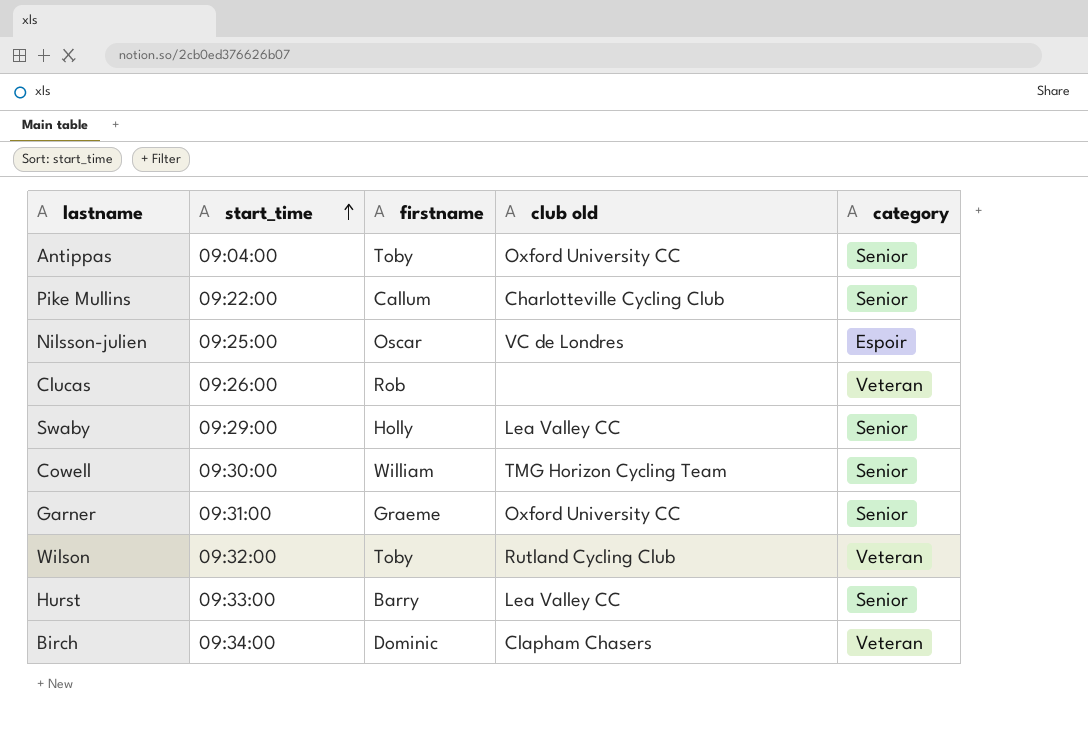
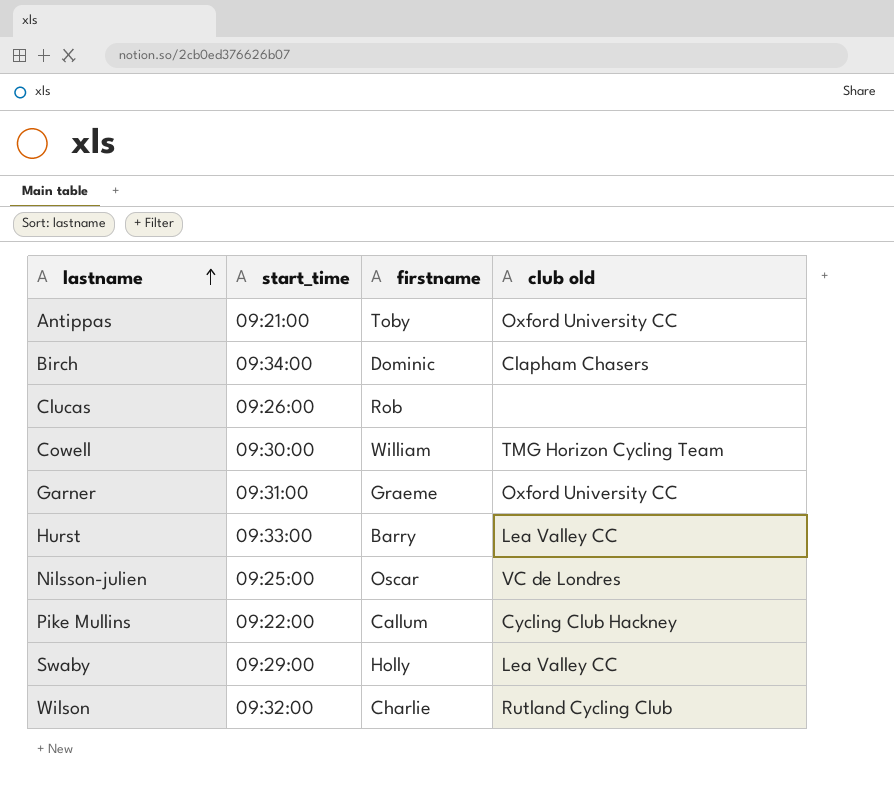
row order: start_time ascending -> lastname ascending
column category | position: 5 -> none
Antippas | start_time: 09:04:00 -> 09:21:00
Pike Mullins | club old: Charlotteville Cycling Club -> Cycling Club Hackney
Wilson | firstname: Toby -> Charlie

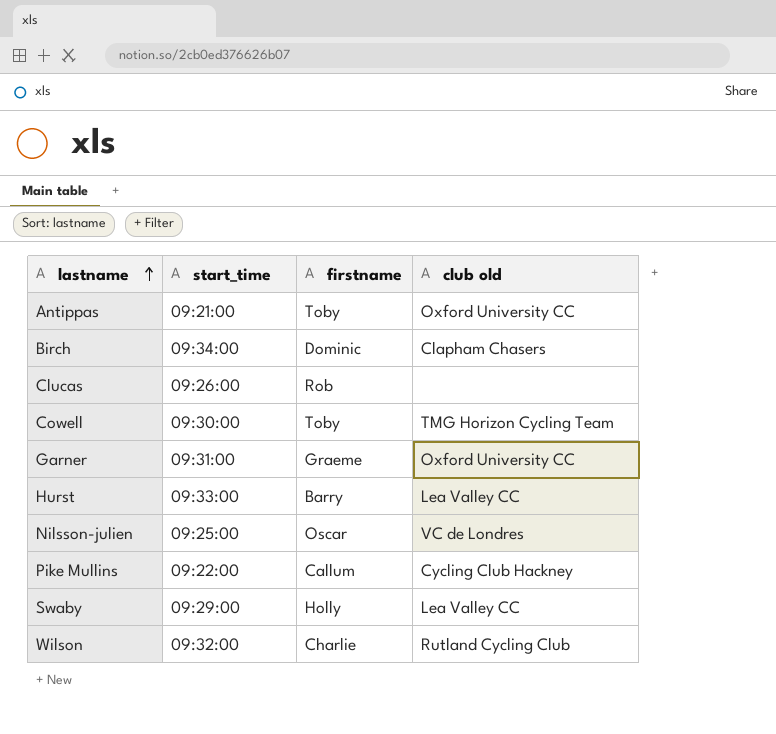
Cowell | firstname: William -> Toby

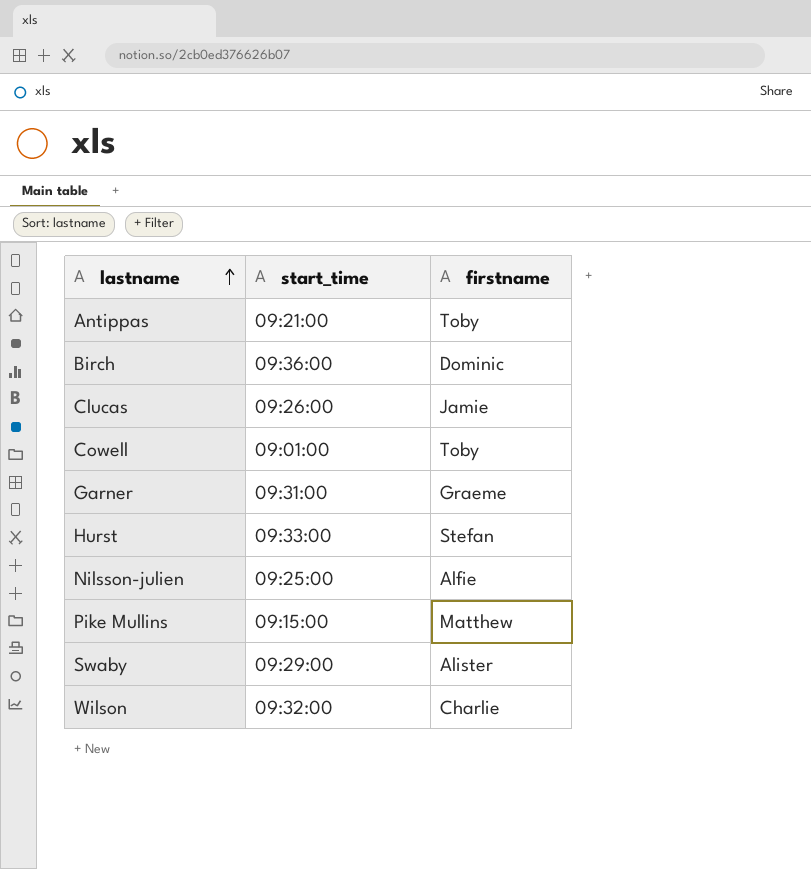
column club old | position: 4 -> none
Birch | start_time: 09:34:00 -> 09:36:00
Clucas | firstname: Rob -> Jamie
Cowell | start_time: 09:30:00 -> 09:01:00
Hurst | firstname: Barry -> Stefan
Nilsson-julien | firstname: Oscar -> Alfie
Pike Mullins | start_time: 09:22:00 -> 09:15:00
Pike Mullins | firstname: Callum -> Matthew
Swaby | firstname: Holly -> Alister

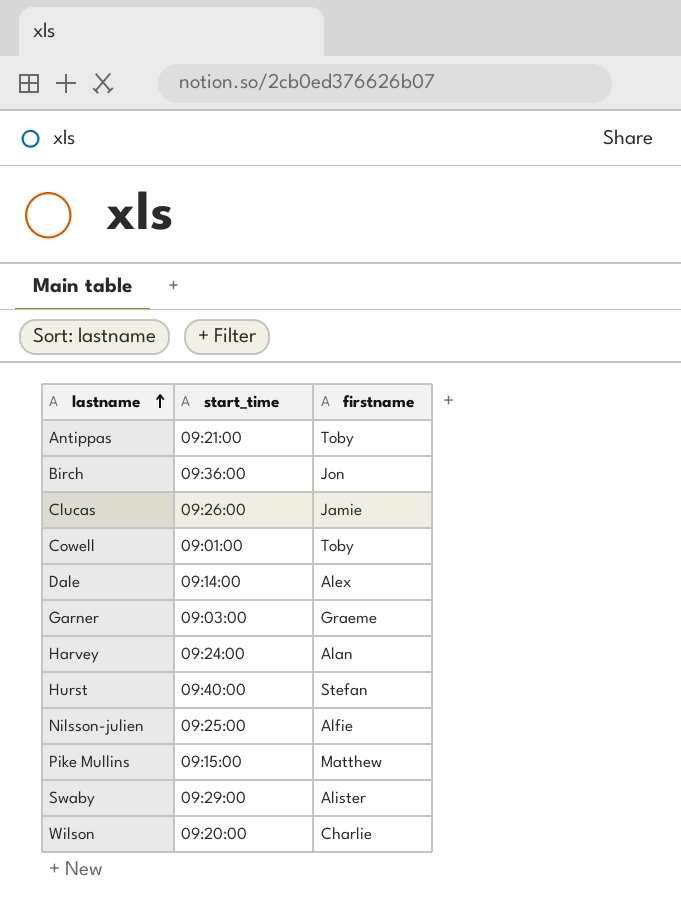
Birch | firstname: Dominic -> Jon
row Dale: none -> 09:14:00 | Alex
Garner | start_time: 09:31:00 -> 09:03:00
row Harvey: none -> 09:24:00 | Alan
Hurst | start_time: 09:33:00 -> 09:40:00
Wilson | start_time: 09:32:00 -> 09:20:00

